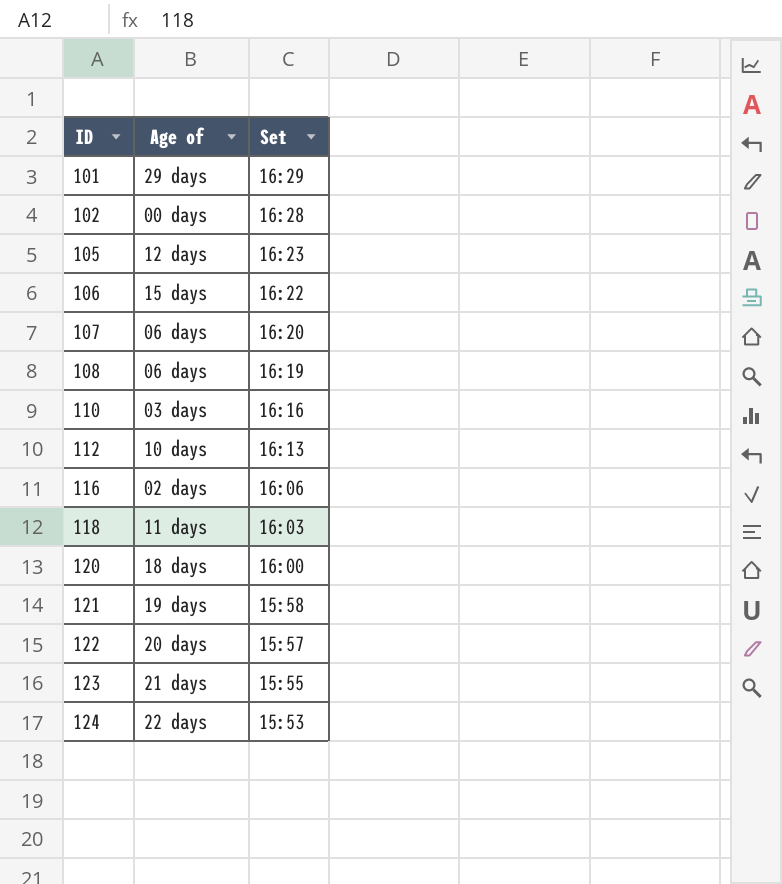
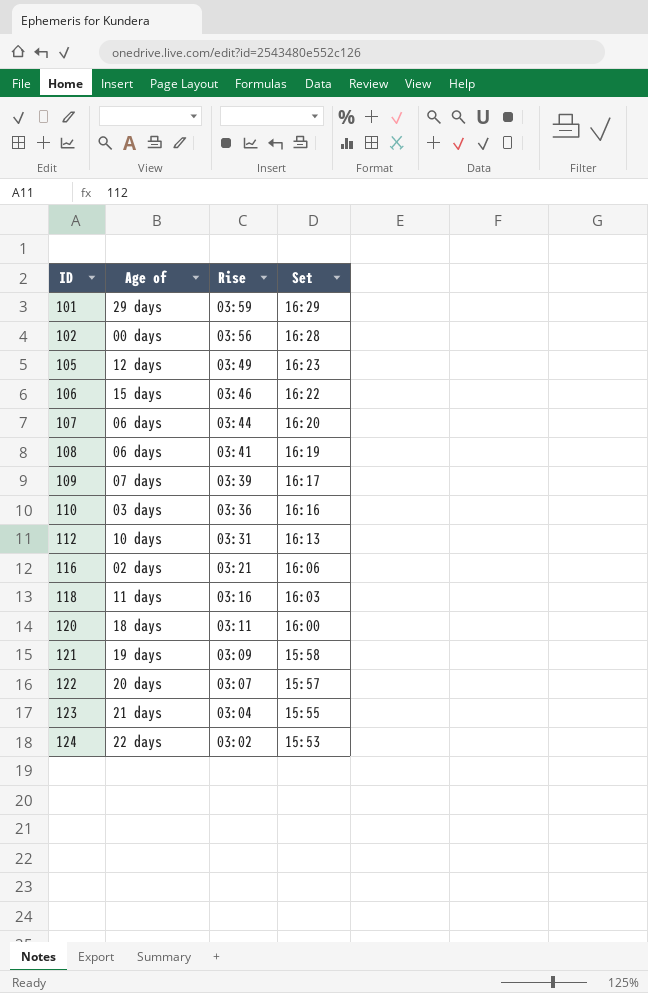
column Rise | position: none -> 3
row 109: none -> 07 days | 03:39 | 16:17

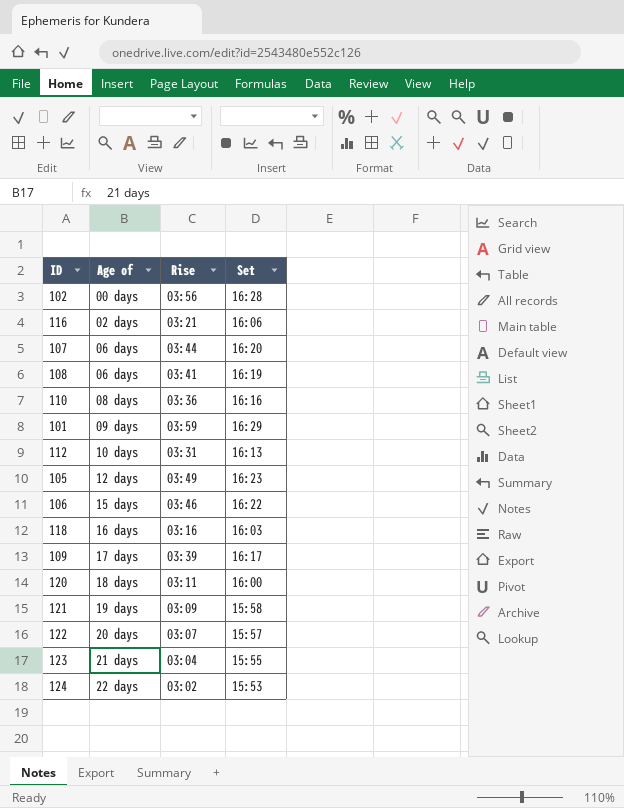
row order: ID ascending -> Age of ascending
110 | Age of: 03 days -> 08 days
101 | Age of: 29 days -> 09 days
118 | Age of: 11 days -> 16 days
109 | Age of: 07 days -> 17 days

